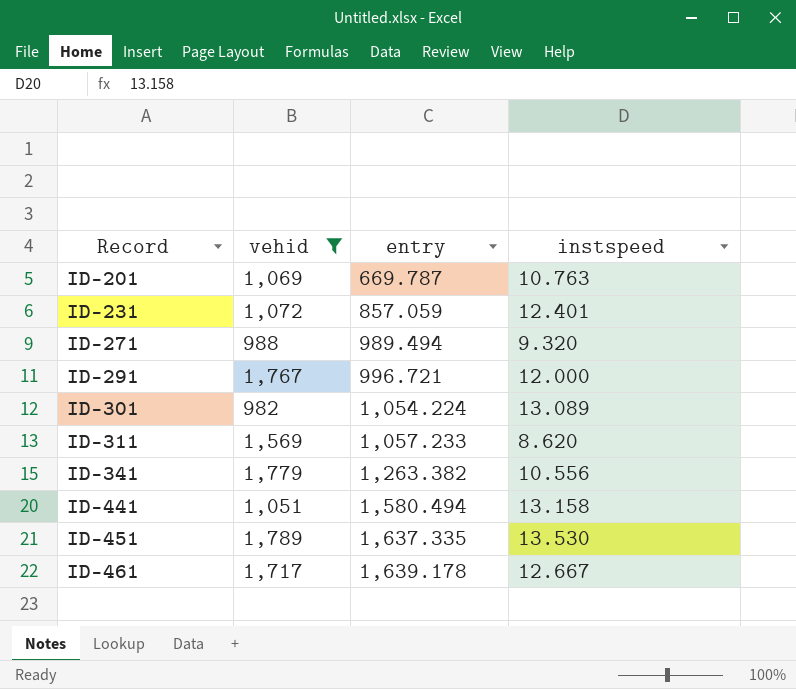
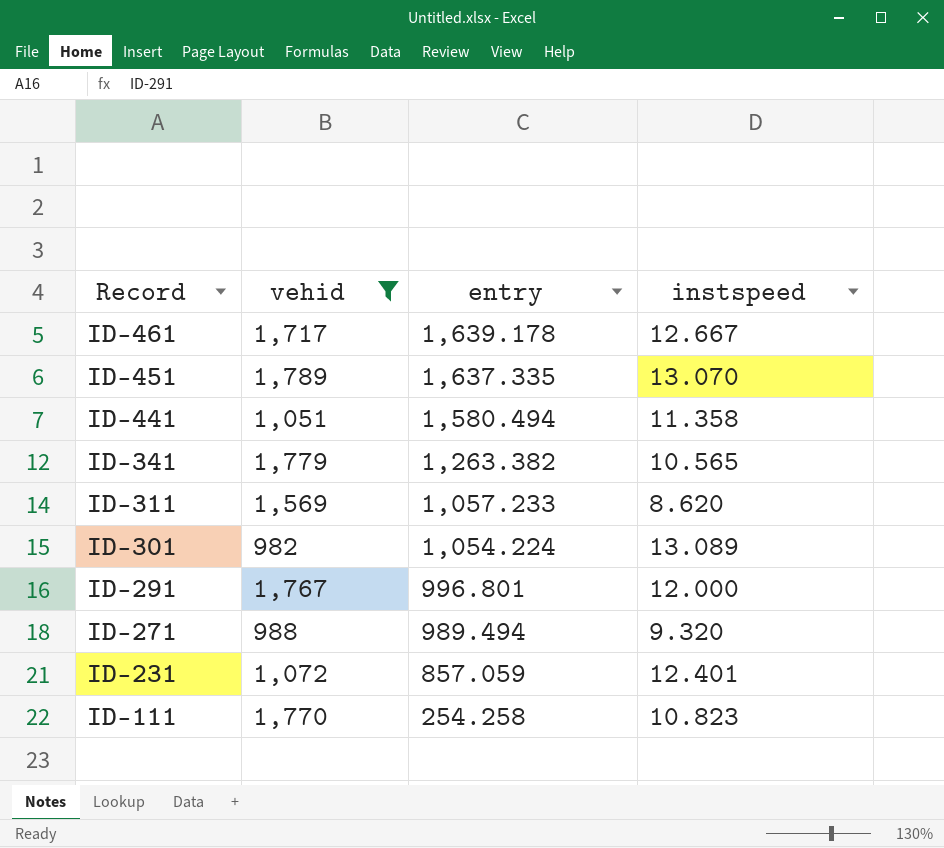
row order: Record ascending -> Record descending
row ID-201: 1,069 | 669.787 | 10.763 -> none
ID-451 | instspeed: 13.530 -> 13.070
ID-441 | instspeed: 13.158 -> 11.358
ID-341 | instspeed: 10.556 -> 10.565
ID-291 | entry: 996.721 -> 996.801
row ID-111: none -> 1,770 | 254.258 | 10.823

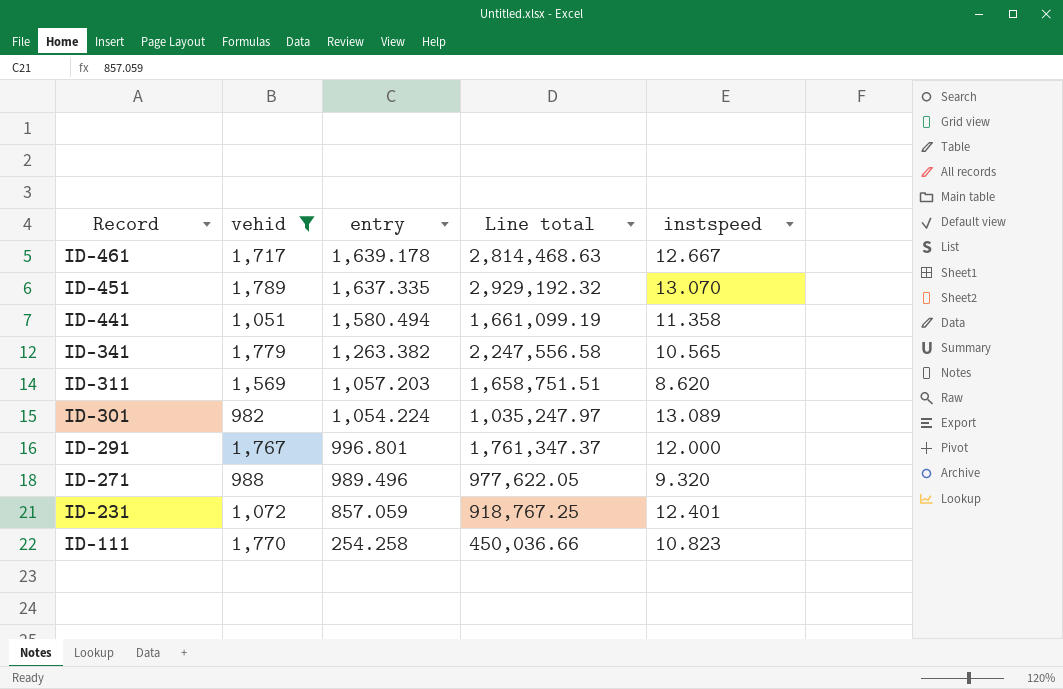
column Line total | formula: none -> [vehid] * [entry]
ID-311 | entry: 1,057.233 -> 1,057.203
ID-271 | entry: 989.494 -> 989.496

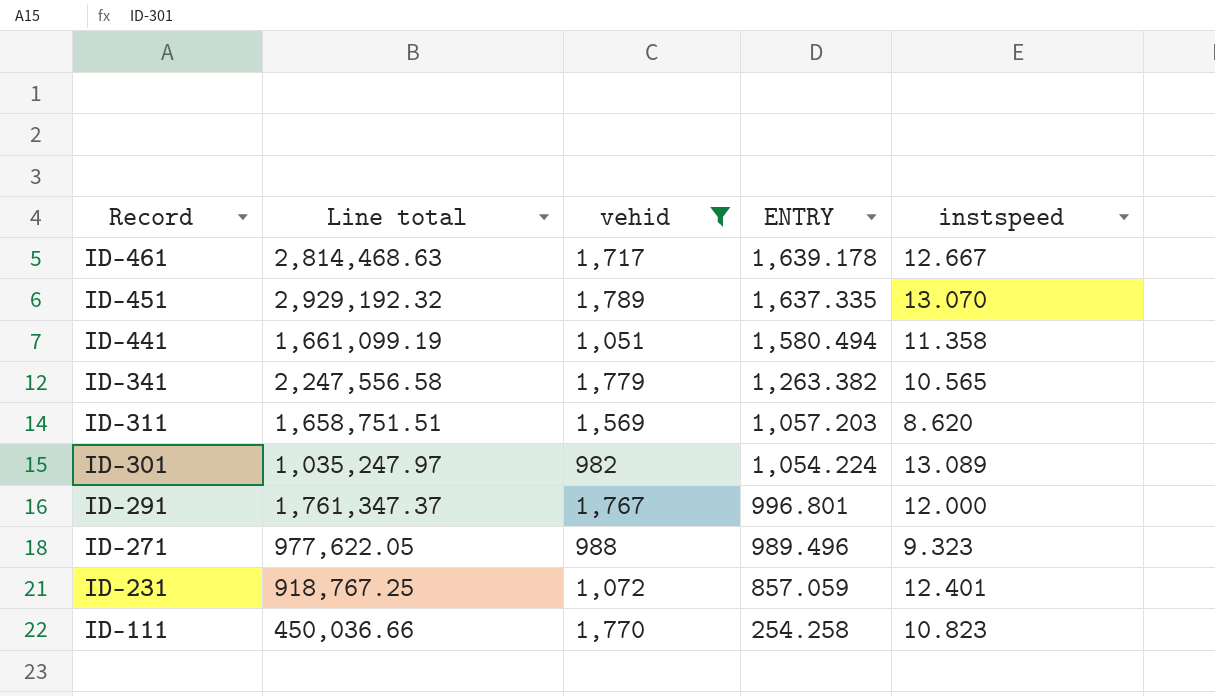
column Line total | position: 4 -> 2
column name: entry -> ENTRY
ID-271 | instspeed: 9.320 -> 9.323

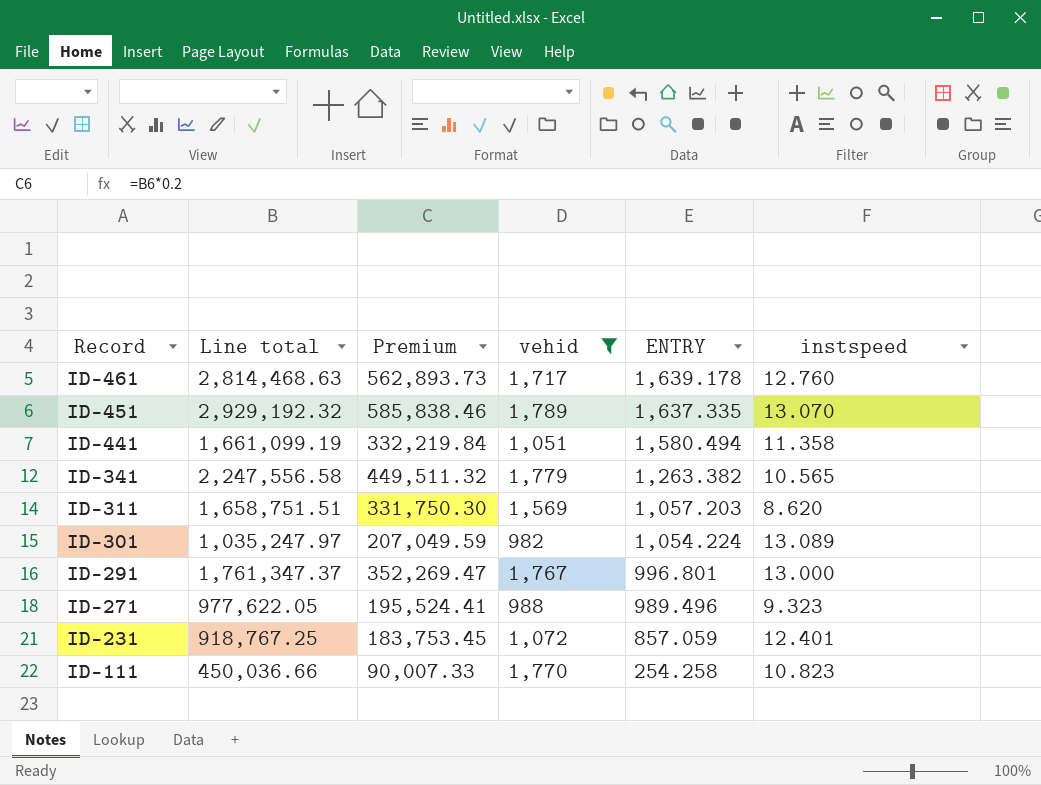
column Premium | formula: none -> [Line total] * 0.2
ID-461 | instspeed: 12.667 -> 12.760
ID-291 | instspeed: 12.000 -> 13.000

